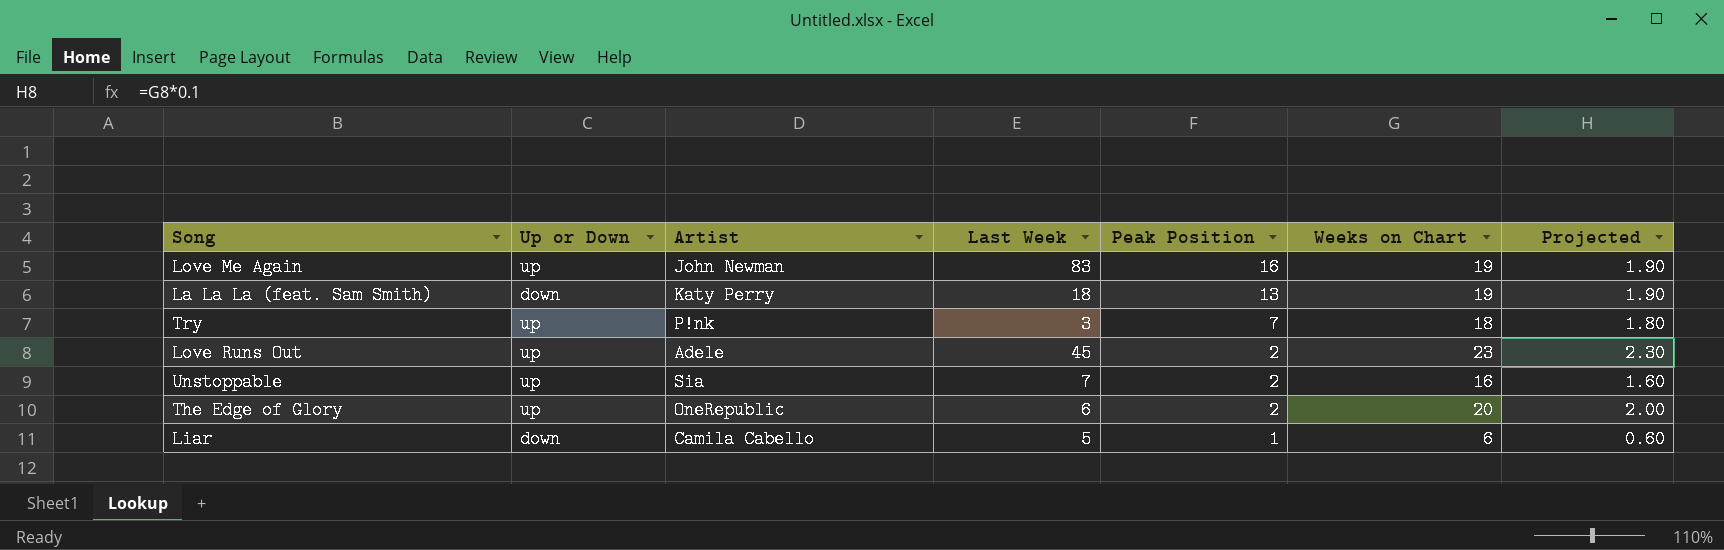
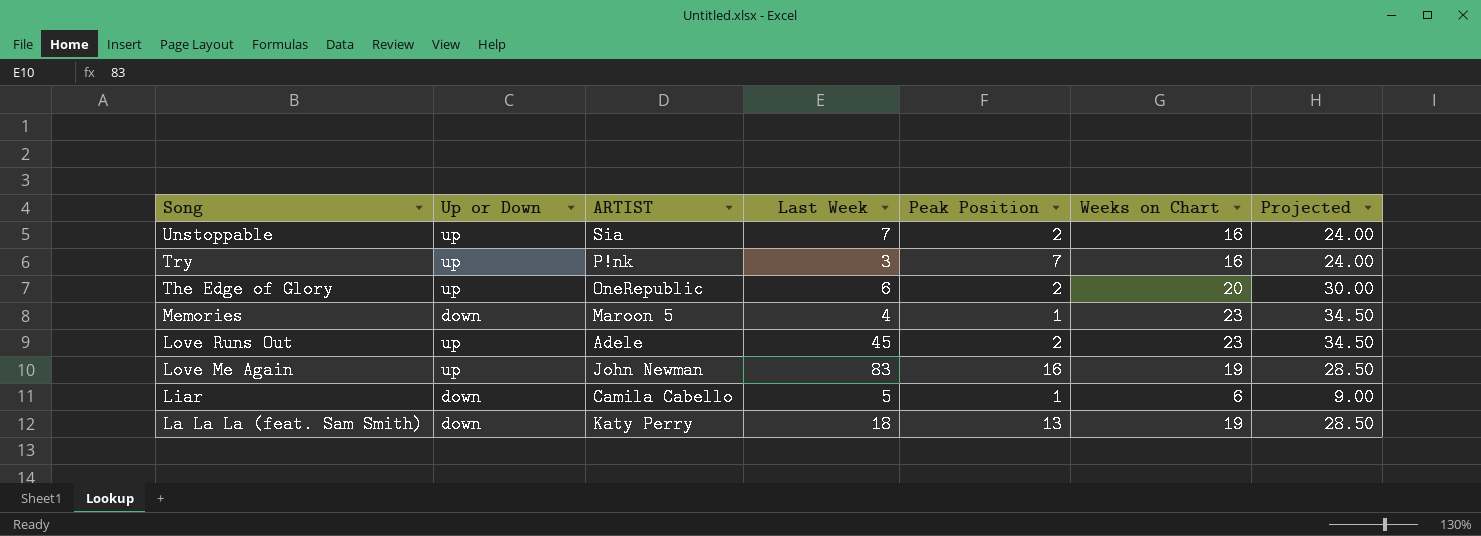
row order: Peak Position descending -> Song descending
column name: Artist -> ARTIST
column Projected | formula: [Weeks on Chart] * 0.1 -> [Weeks on Chart] * 1.5
Try | Weeks on Chart: 18 -> 16
row Memories: none -> down | Maroon 5 | 4 | 1 | 23 | 34.50

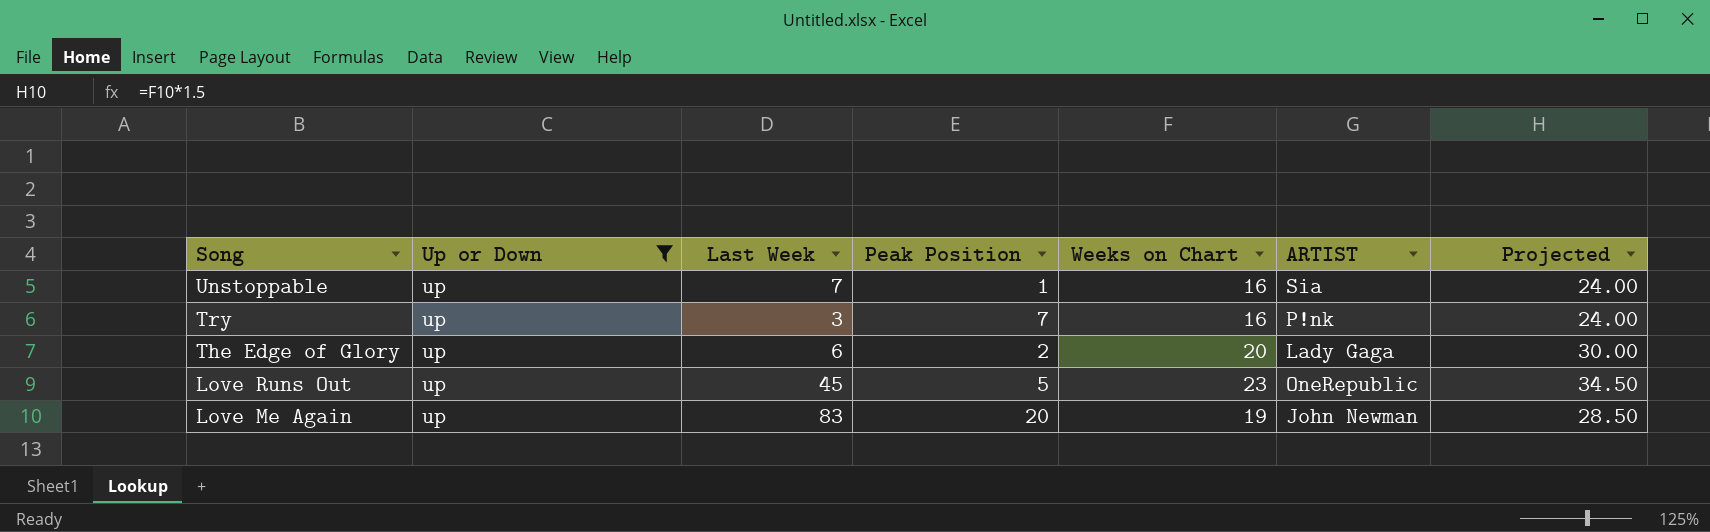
filter: none -> Up or Down = up
column ARTIST | position: 3 -> 6
Unstoppable | Peak Position: 2 -> 1
The Edge of Glory | ARTIST: OneRepublic -> Lady Gaga
Love Runs Out | Peak Position: 2 -> 5
Love Runs Out | ARTIST: Adele -> OneRepublic
Love Me Again | Peak Position: 16 -> 20

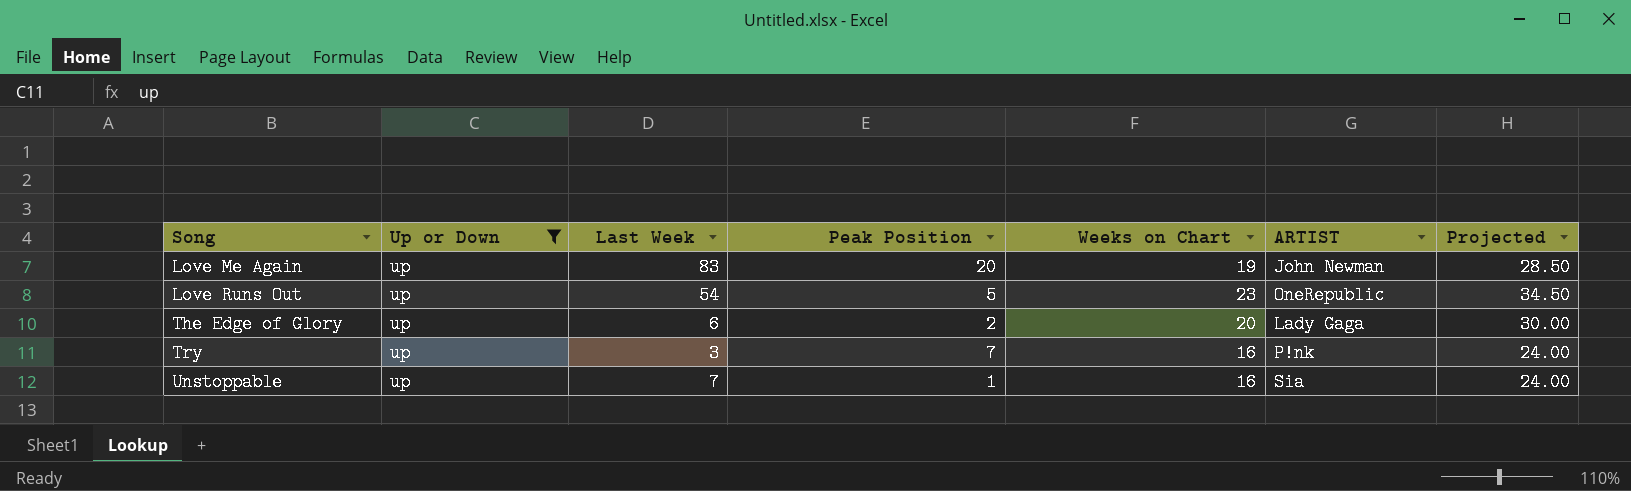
row order: Song descending -> Song ascending
Love Runs Out | Last Week: 45 -> 54

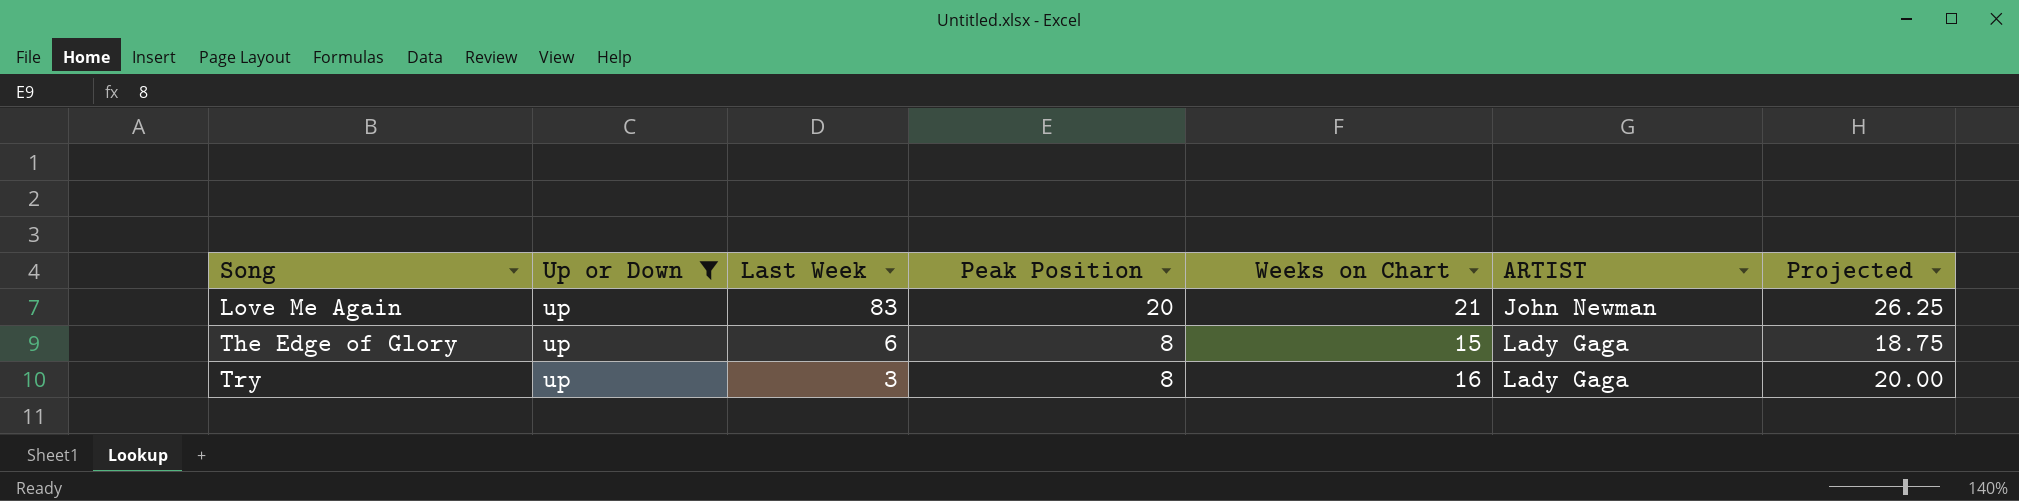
column Projected | formula: [Weeks on Chart] * 1.5 -> [Weeks on Chart] * 1.25
row Love Runs Out: up | 54 | 5 | 23 | OneRepublic | 34.50 -> none
row Unstoppable: up | 7 | 1 | 16 | Sia | 24.00 -> none
Love Me Again | Weeks on Chart: 19 -> 21
The Edge of Glory | Peak Position: 2 -> 8
The Edge of Glory | Weeks on Chart: 20 -> 15
Try | Peak Position: 7 -> 8
Try | ARTIST: P!nk -> Lady Gaga

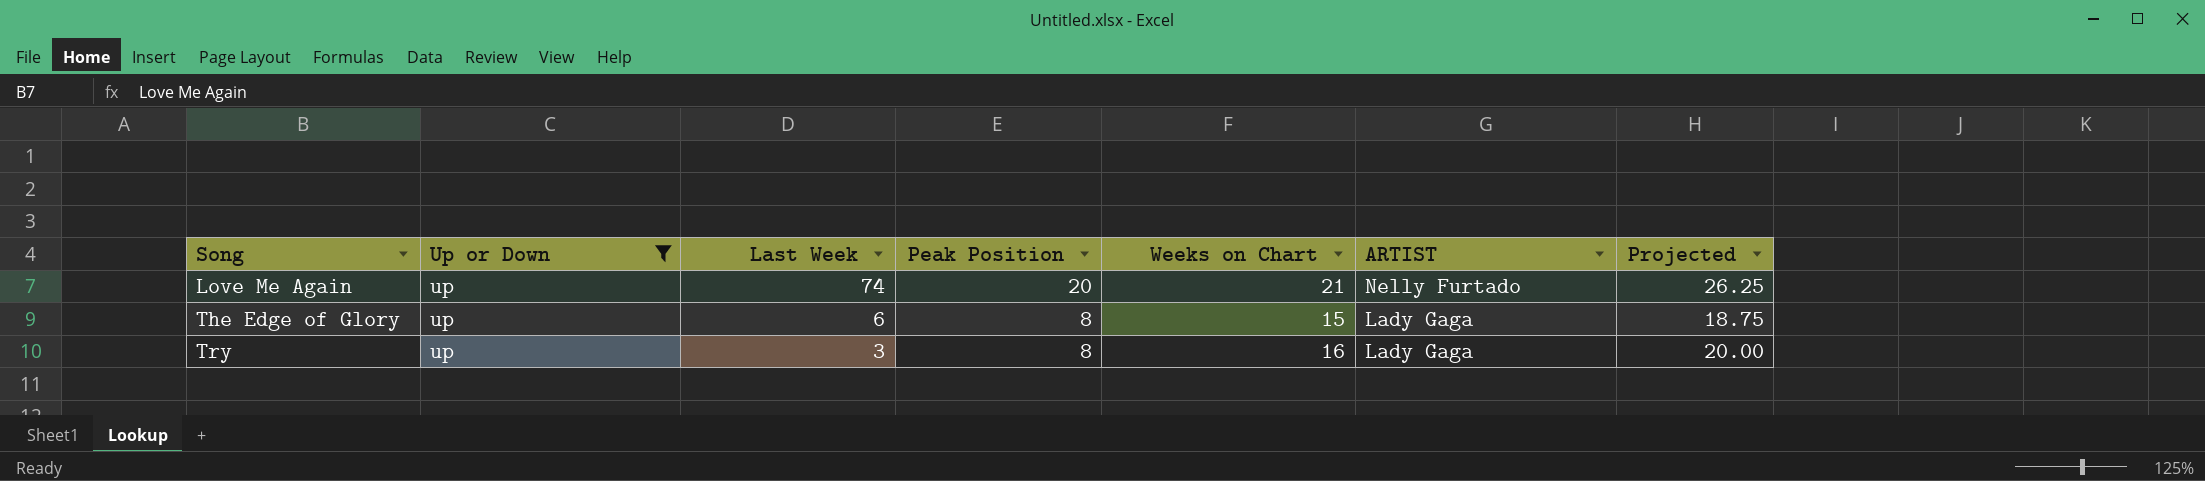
Love Me Again | Last Week: 83 -> 74
Love Me Again | ARTIST: John Newman -> Nelly Furtado

